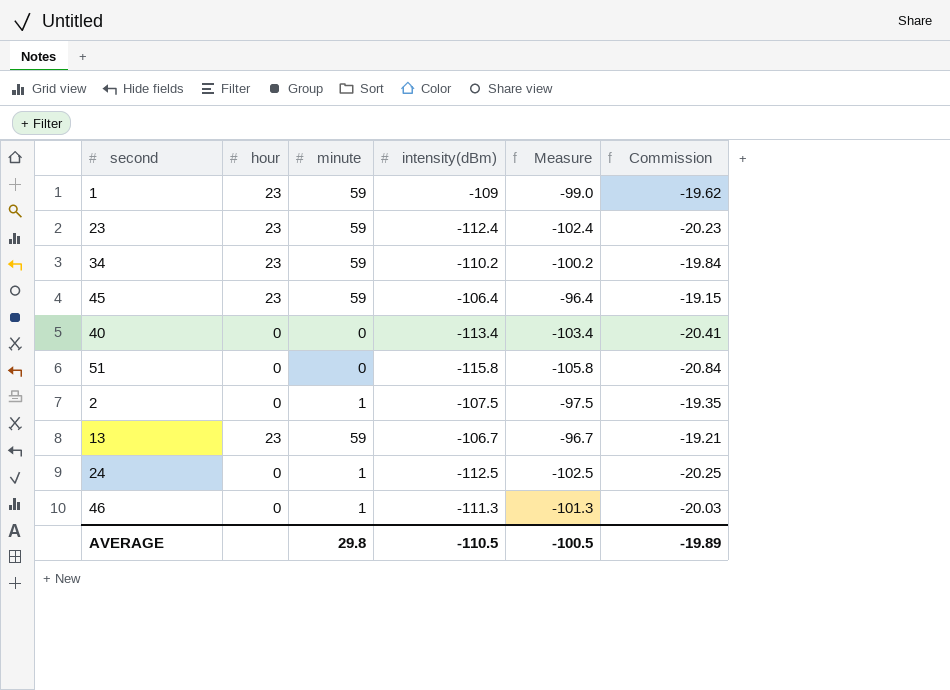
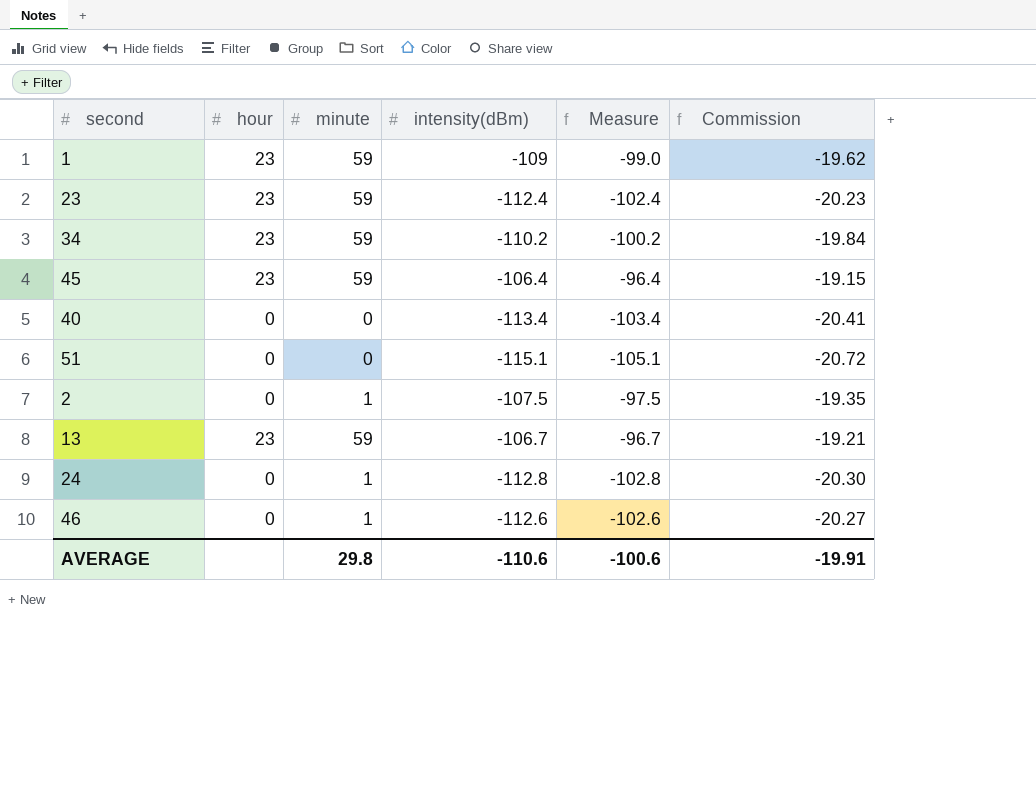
51 | intensity(dBm): -115.8 -> -115.1
51 | Measure: -105.8 -> -105.1
51 | Commission: -20.84 -> -20.72
24 | intensity(dBm): -112.5 -> -112.8
24 | Measure: -102.5 -> -102.8
24 | Commission: -20.25 -> -20.30
46 | intensity(dBm): -111.3 -> -112.6
46 | Measure: -101.3 -> -102.6
46 | Commission: -20.03 -> -20.27
AVERAGE | intensity(dBm): -110.5 -> -110.6
AVERAGE | Measure: -100.5 -> -100.6
AVERAGE | Commission: -19.89 -> -19.91

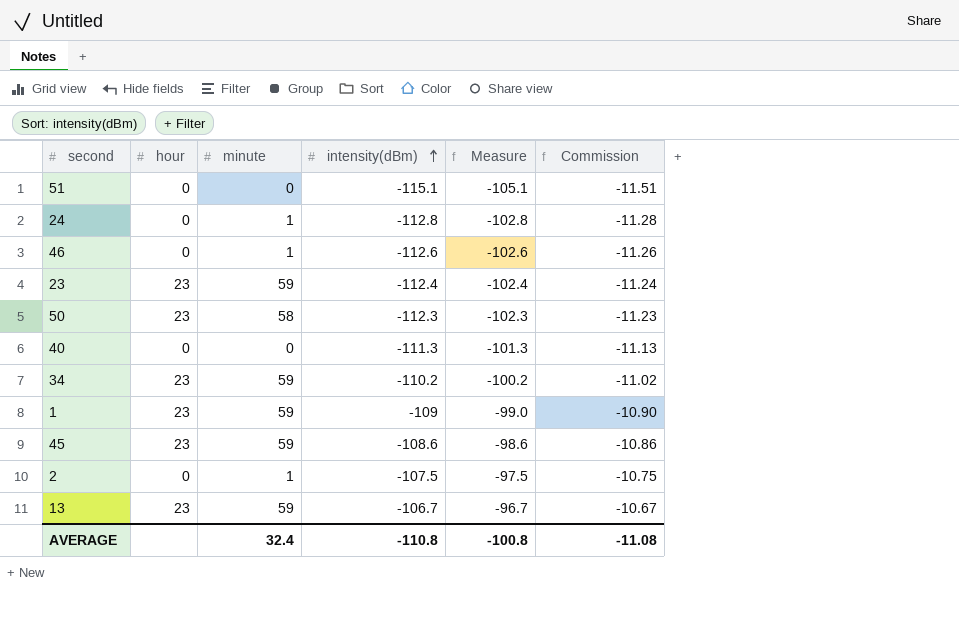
row order: none -> intensity(dBm) ascending
column Commission | formula: [intensity(dBm)] * 0.18 -> [intensity(dBm)] * 0.1
row 50: none -> 23 | 58 | -112.3 | -102.3 | -11.23
40 | intensity(dBm): -113.4 -> -111.3
40 | Measure: -103.4 -> -101.3
45 | intensity(dBm): -106.4 -> -108.6
45 | Measure: -96.4 -> -98.6
AVERAGE | minute: 29.8 -> 32.4
AVERAGE | intensity(dBm): -110.6 -> -110.8
AVERAGE | Measure: -100.6 -> -100.8
AVERAGE | Commission: -19.91 -> -11.08

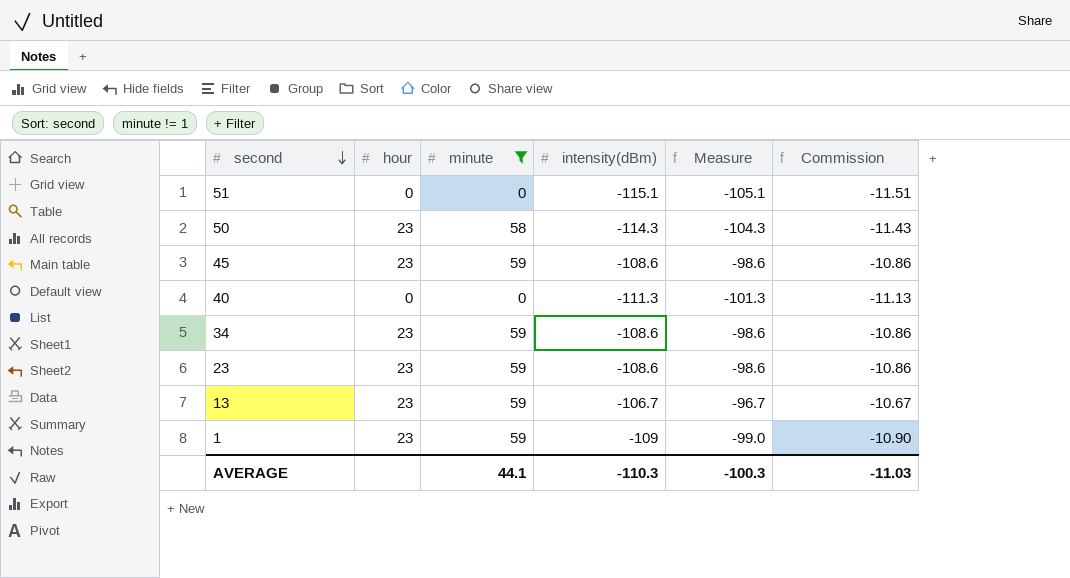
filter: none -> minute != 1
row order: intensity(dBm) ascending -> second descending
50 | intensity(dBm): -112.3 -> -114.3
50 | Measure: -102.3 -> -104.3
50 | Commission: -11.23 -> -11.43
34 | intensity(dBm): -110.2 -> -108.6
34 | Measure: -100.2 -> -98.6
34 | Commission: -11.02 -> -10.86
23 | intensity(dBm): -112.4 -> -108.6
23 | Measure: -102.4 -> -98.6
23 | Commission: -11.24 -> -10.86
AVERAGE | minute: 32.4 -> 44.1
AVERAGE | intensity(dBm): -110.8 -> -110.3
AVERAGE | Measure: -100.8 -> -100.3
AVERAGE | Commission: -11.08 -> -11.03

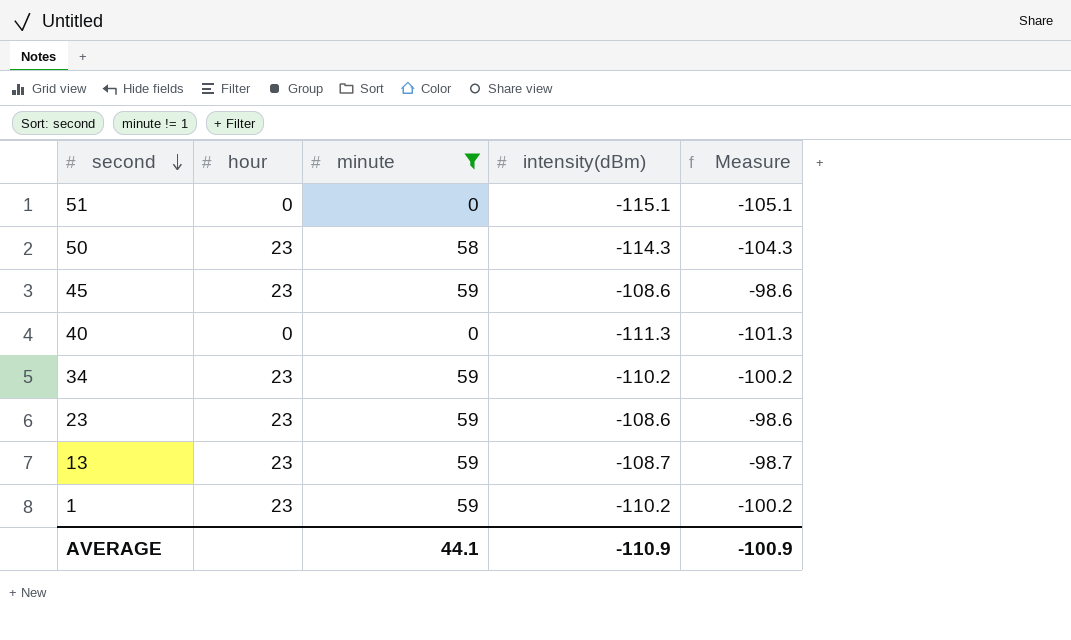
column Commission | formula: [intensity(dBm)] * 0.1 -> none
34 | intensity(dBm): -108.6 -> -110.2
34 | Measure: -98.6 -> -100.2
13 | intensity(dBm): -106.7 -> -108.7
13 | Measure: -96.7 -> -98.7
1 | intensity(dBm): -109 -> -110.2
1 | Measure: -99.0 -> -100.2
AVERAGE | intensity(dBm): -110.3 -> -110.9
AVERAGE | Measure: -100.3 -> -100.9

